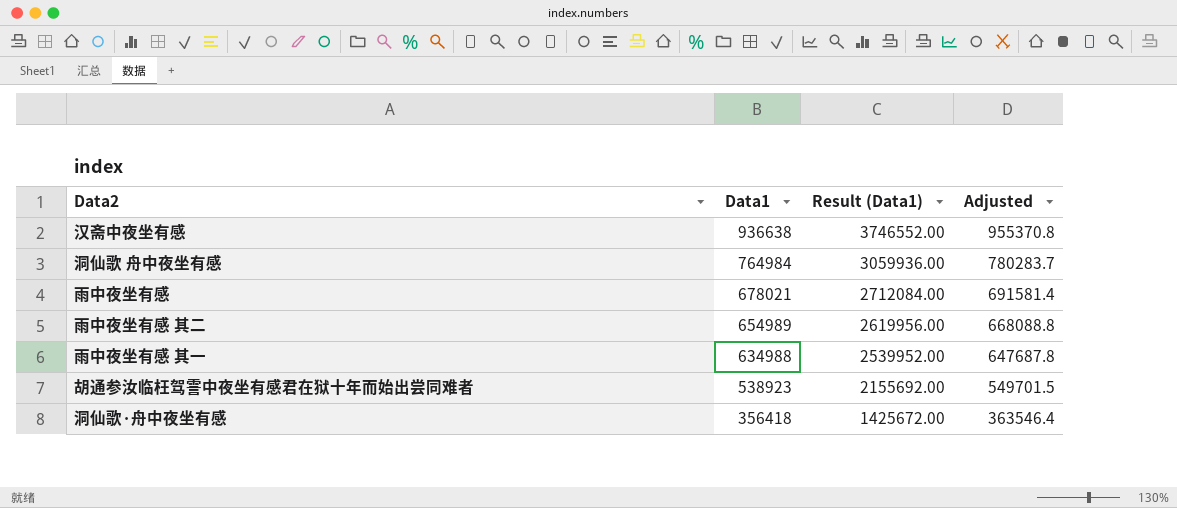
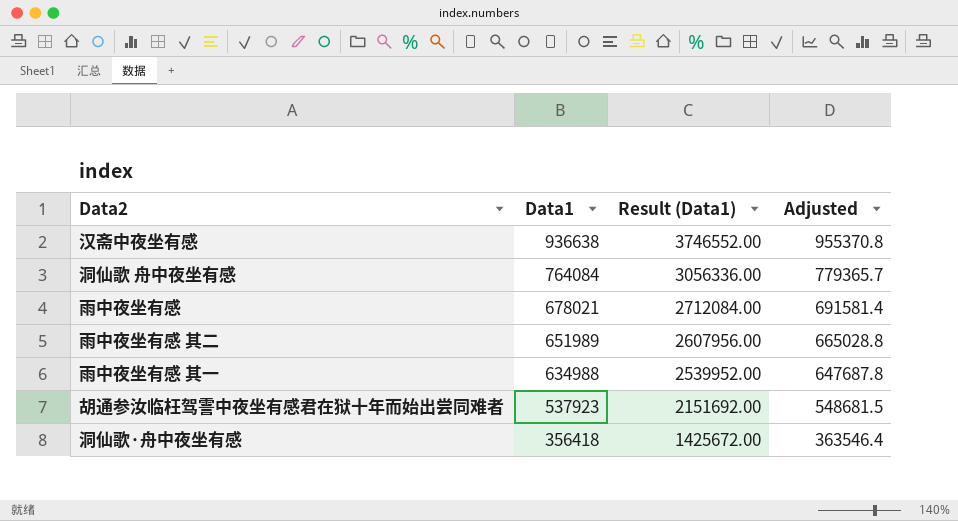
洞仙歌 舟中夜坐有感 | Data1: 764984 -> 764084
洞仙歌 舟中夜坐有感 | Result (Data1): 3059936.00 -> 3056336.00
洞仙歌 舟中夜坐有感 | Adjusted: 780283.7 -> 779365.7
雨中夜坐有感 其二 | Data1: 654989 -> 651989
雨中夜坐有感 其二 | Result (Data1): 2619956.00 -> 2607956.00
雨中夜坐有感 其二 | Adjusted: 668088.8 -> 665028.8
胡通参汝临枉驾霅中夜坐有感君在狱十年而始出尝同难者 | Data1: 538923 -> 537923
胡通参汝临枉驾霅中夜坐有感君在狱十年而始出尝同难者 | Result (Data1): 2155692.00 -> 2151692.00
胡通参汝临枉驾霅中夜坐有感君在狱十年而始出尝同难者 | Adjusted: 549701.5 -> 548681.5

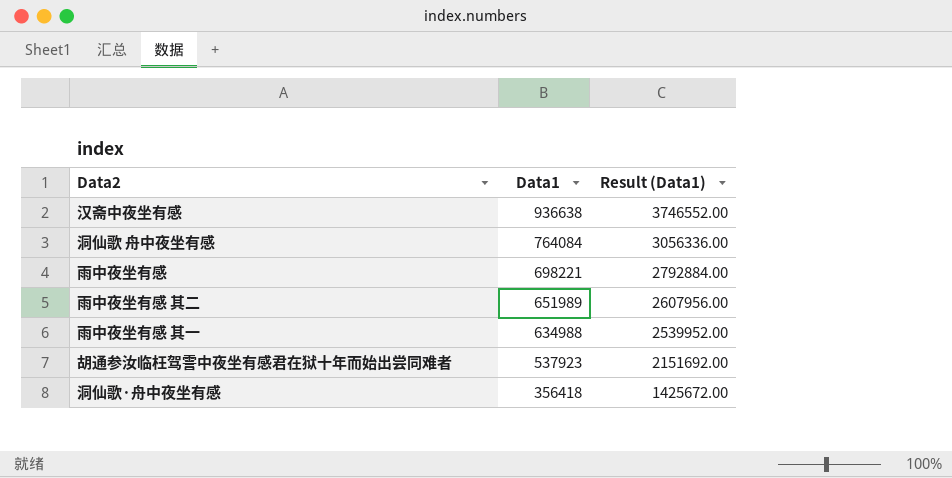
column Adjusted | formula: [Data1] * 1.02 -> none
雨中夜坐有感 | Data1: 678021 -> 698221
雨中夜坐有感 | Result (Data1): 2712084.00 -> 2792884.00

